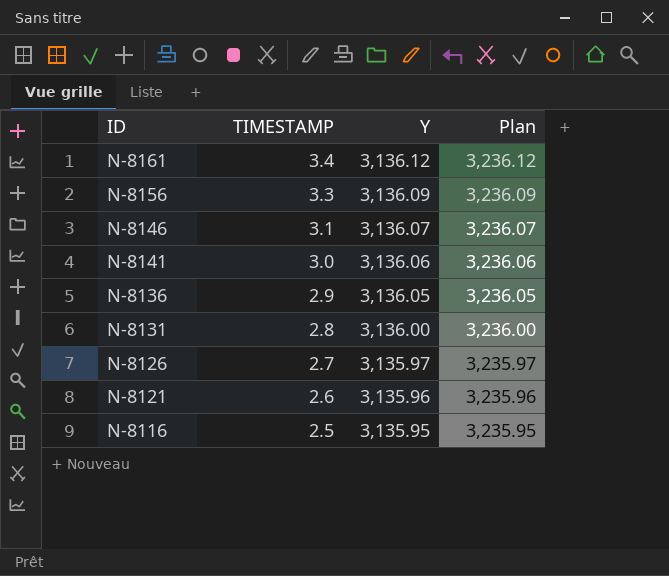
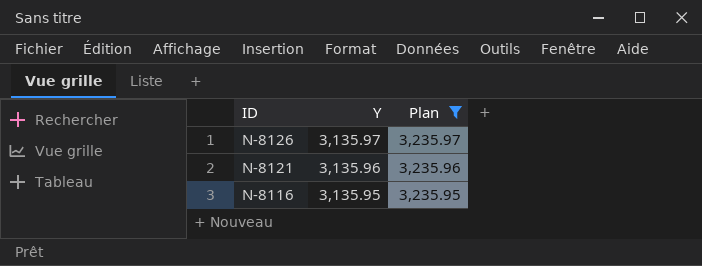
filter: none -> Plan <= 3,235.97
column TIMESTAMP | position: 2 -> none

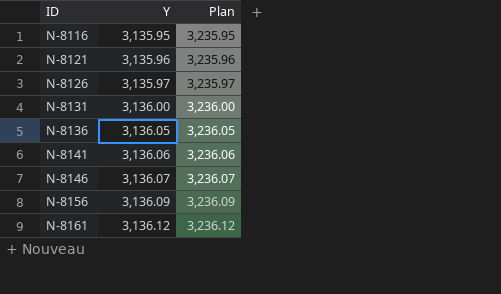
filter: Plan <= 3,235.97 -> none
row order: ID descending -> ID ascending

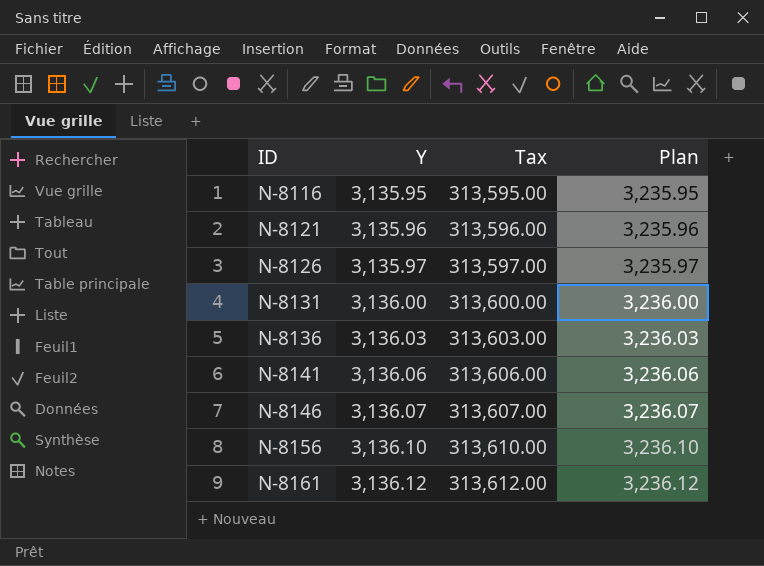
column Tax | formula: none -> [Y] * 100
N-8136 | Y: 3,136.05 -> 3,136.03
N-8136 | Plan: 3,236.05 -> 3,236.03
N-8156 | Y: 3,136.09 -> 3,136.10
N-8156 | Plan: 3,236.09 -> 3,236.10

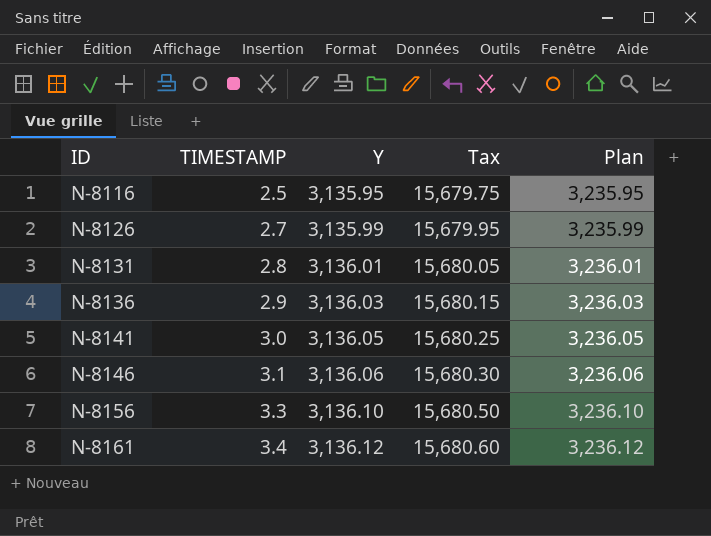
column TIMESTAMP | position: none -> 2
column Tax | formula: [Y] * 100 -> [Y] * 5
row N-8121: 3,135.96 | 313,596.00 | 3,235.96 -> none
N-8126 | Y: 3,135.97 -> 3,135.99
N-8126 | Plan: 3,235.97 -> 3,235.99
N-8131 | Y: 3,136.00 -> 3,136.01
N-8131 | Plan: 3,236.00 -> 3,236.01
N-8141 | Y: 3,136.06 -> 3,136.05
N-8141 | Plan: 3,236.06 -> 3,236.05
N-8146 | Y: 3,136.07 -> 3,136.06
N-8146 | Plan: 3,236.07 -> 3,236.06

